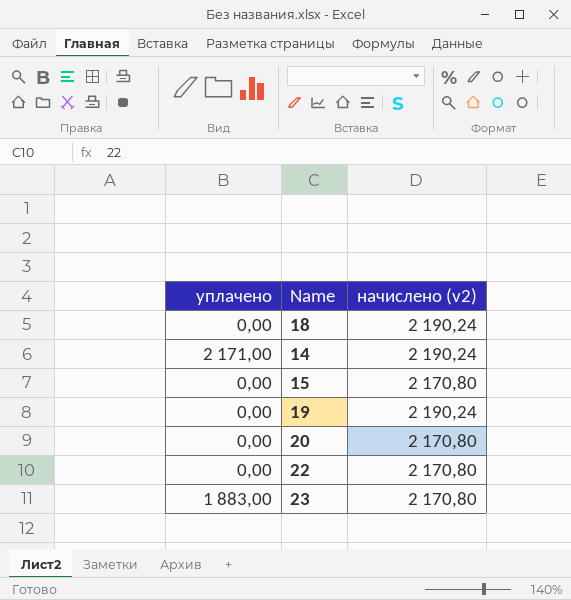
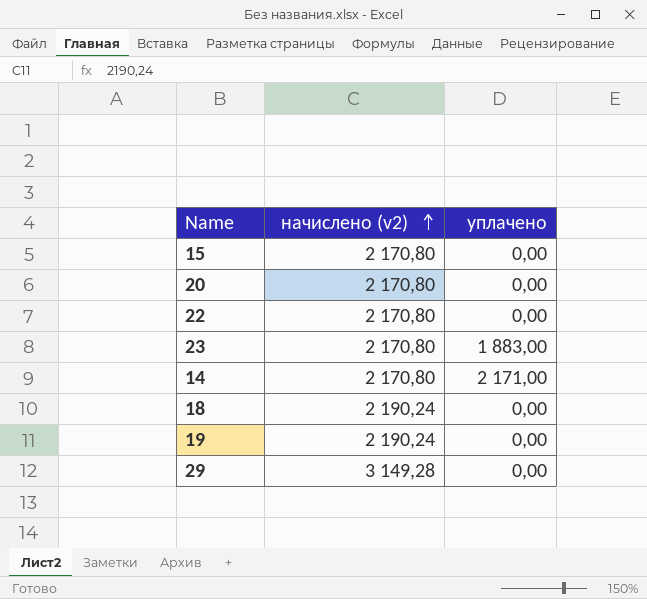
row order: none -> начислено (v2) ascending
column уплачено | position: 1 -> 3
14 | начислено (v2): 2 190,24 -> 2 170,80
row 29: none -> 3 149,28 | 0,00

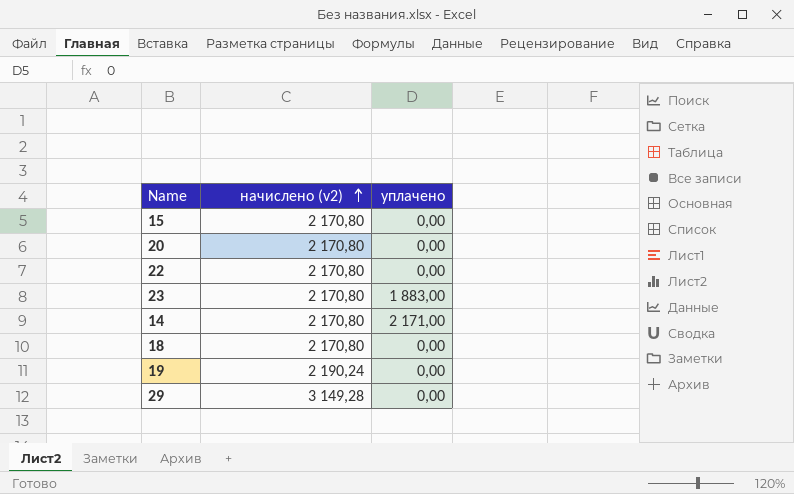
18 | начислено (v2): 2 190,24 -> 2 170,80

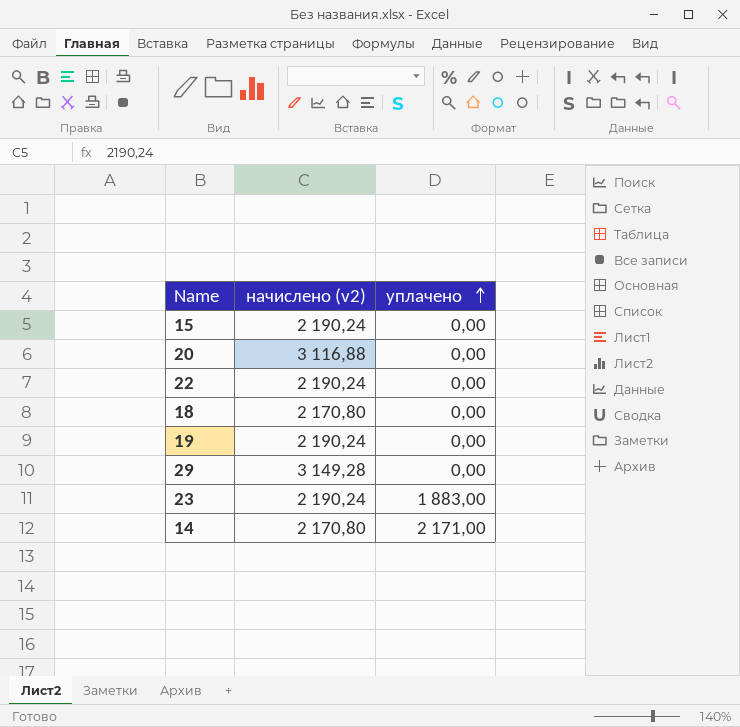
row order: начислено (v2) ascending -> уплачено ascending
15 | начислено (v2): 2 170,80 -> 2 190,24
20 | начислено (v2): 2 170,80 -> 3 116,88
22 | начислено (v2): 2 170,80 -> 2 190,24
23 | начислено (v2): 2 170,80 -> 2 190,24

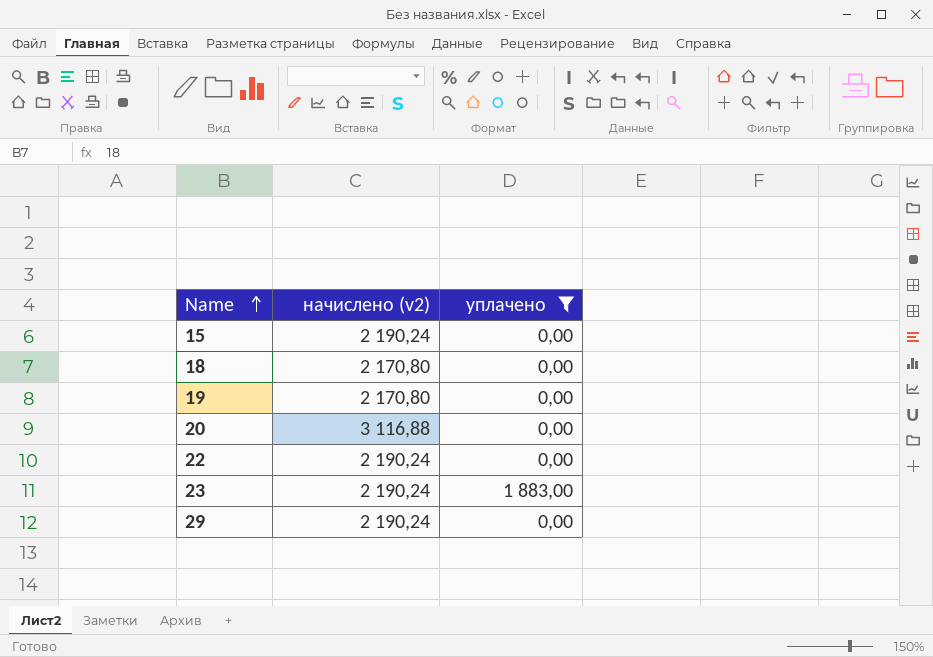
filter: none -> уплачено != 2 171,00
row order: уплачено ascending -> Name ascending
19 | начислено (v2): 2 190,24 -> 2 170,80
29 | начислено (v2): 3 149,28 -> 2 190,24

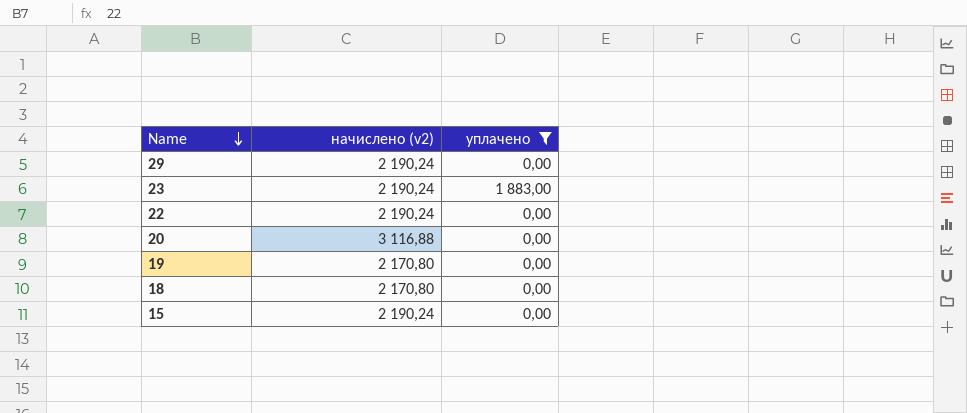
row order: Name ascending -> Name descending

